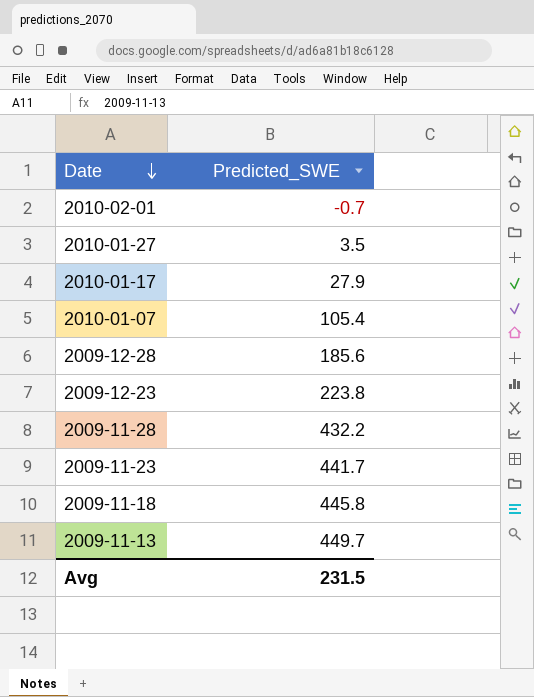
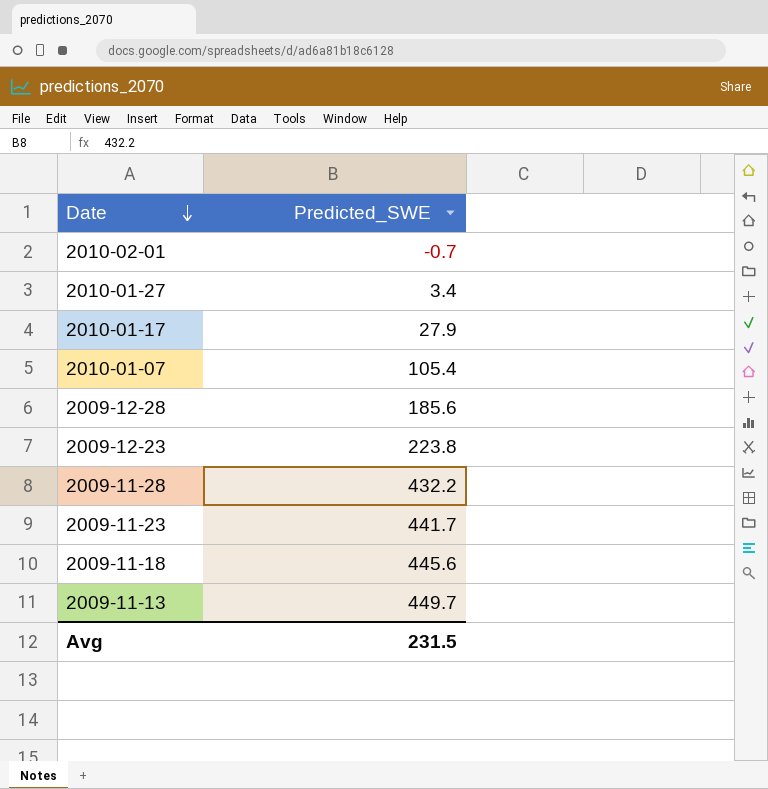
2010-01-27 | Predicted_SWE: 3.5 -> 3.4
2009-11-18 | Predicted_SWE: 445.8 -> 445.6

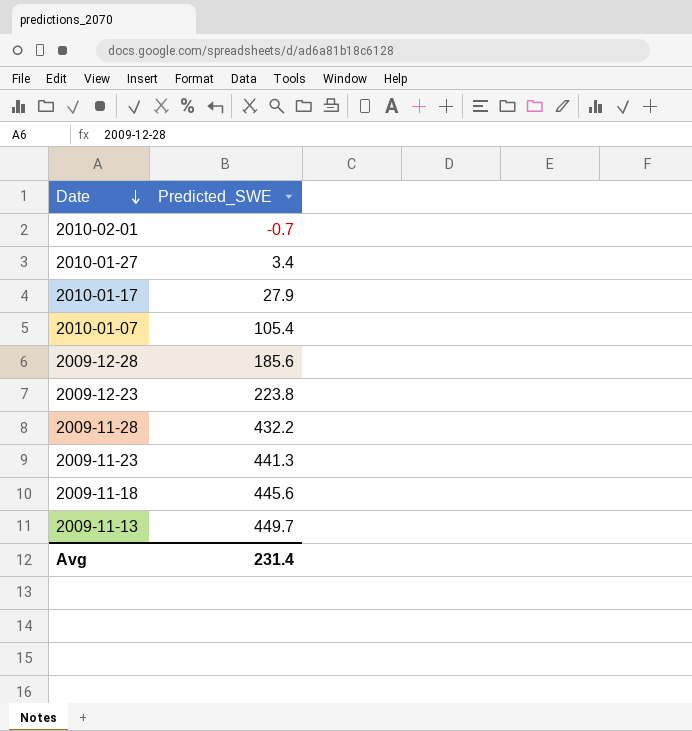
2009-11-23 | Predicted_SWE: 441.7 -> 441.3
Avg | Predicted_SWE: 231.5 -> 231.4

